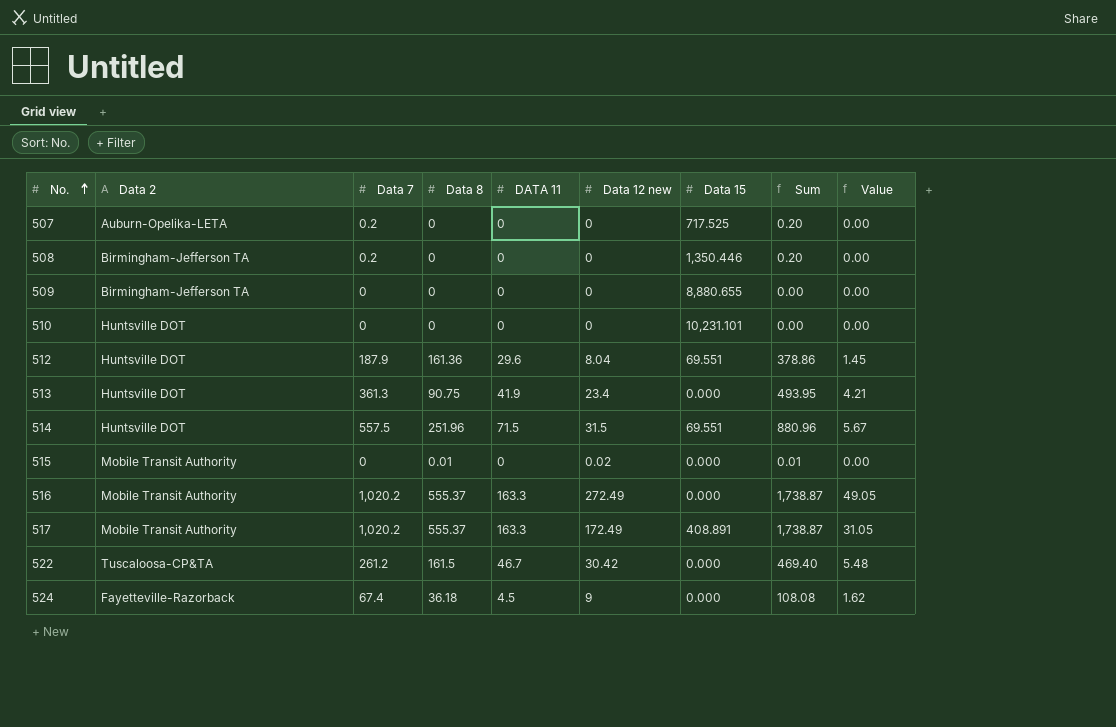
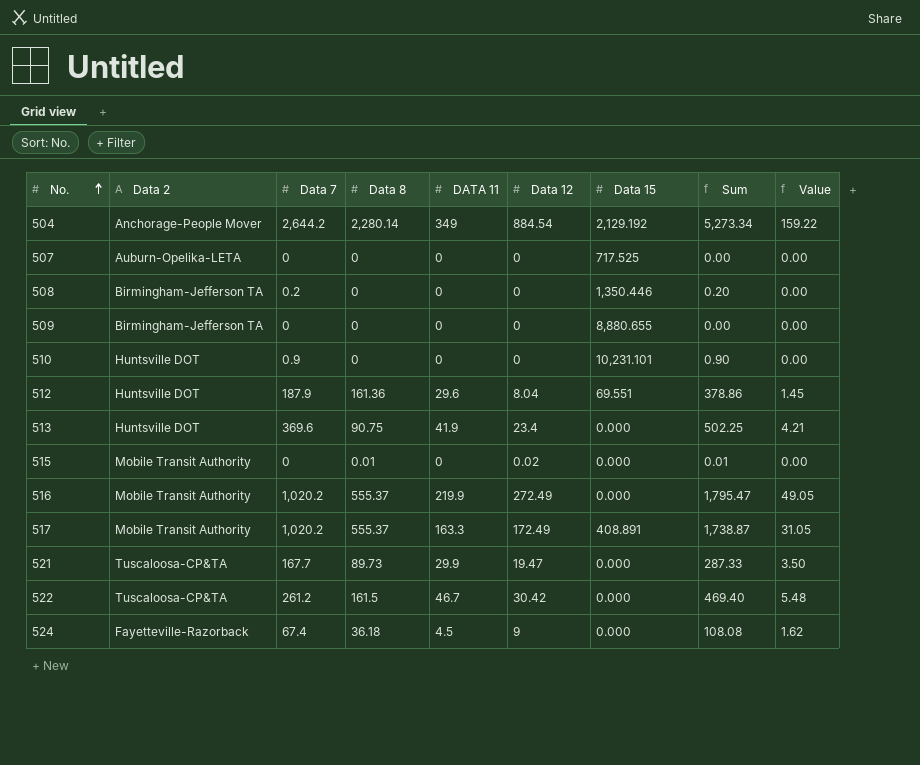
column name: Data 12 new -> Data 12
row 514: Huntsville DOT | 557.5 | 251.96 | 71.5 | 31.5 | 69.551 | 880.96 | 5.67 -> none
row 504: none -> Anchorage-People Mover | 2,644.2 | 2,280.14 | 349 | 884.54 | 2,129.192 | 5,273.34 | 159.22
507 | Data 7: 0.2 -> 0
507 | Sum: 0.20 -> 0.00
510 | Data 7: 0 -> 0.9
510 | Sum: 0.00 -> 0.90
513 | Data 7: 361.3 -> 369.6
513 | Sum: 493.95 -> 502.25
516 | DATA 11: 163.3 -> 219.9
516 | Sum: 1,738.87 -> 1,795.47
row 521: none -> Tuscaloosa-CP&TA | 167.7 | 89.73 | 29.9 | 19.47 | 0.000 | 287.33 | 3.50

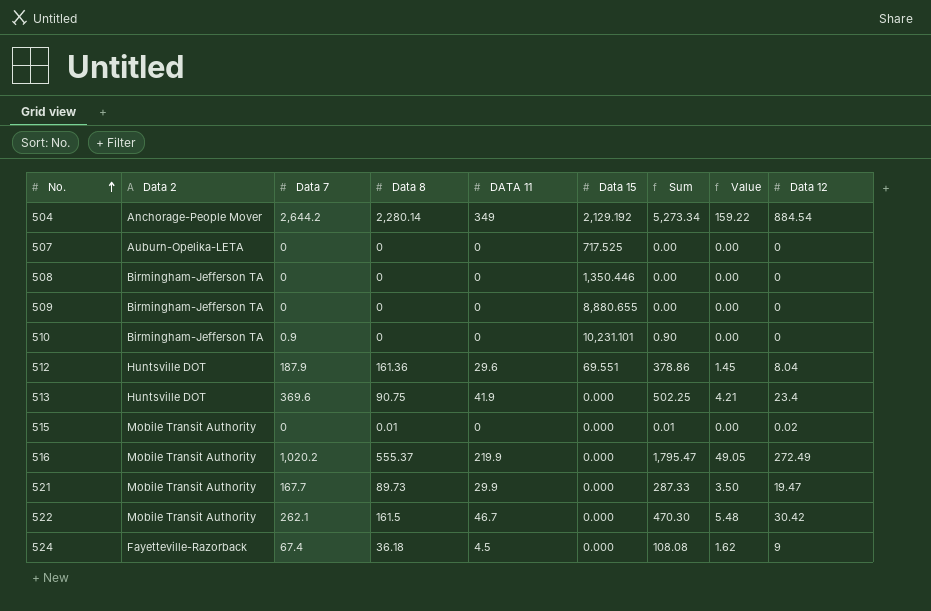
column Data 12 | position: 6 -> 9
row 517: Mobile Transit Authority | 1,020.2 | 555.37 | 163.3 | 172.49 | 408.891 | 1,738.87 | 31.05 -> none
508 | Data 7: 0.2 -> 0
508 | Sum: 0.20 -> 0.00
510 | Data 2: Huntsville DOT -> Birmingham-Jefferson TA
521 | Data 2: Tuscaloosa-CP&TA -> Mobile Transit Authority
522 | Data 2: Tuscaloosa-CP&TA -> Mobile Transit Authority
522 | Data 7: 261.2 -> 262.1
522 | Sum: 469.40 -> 470.30

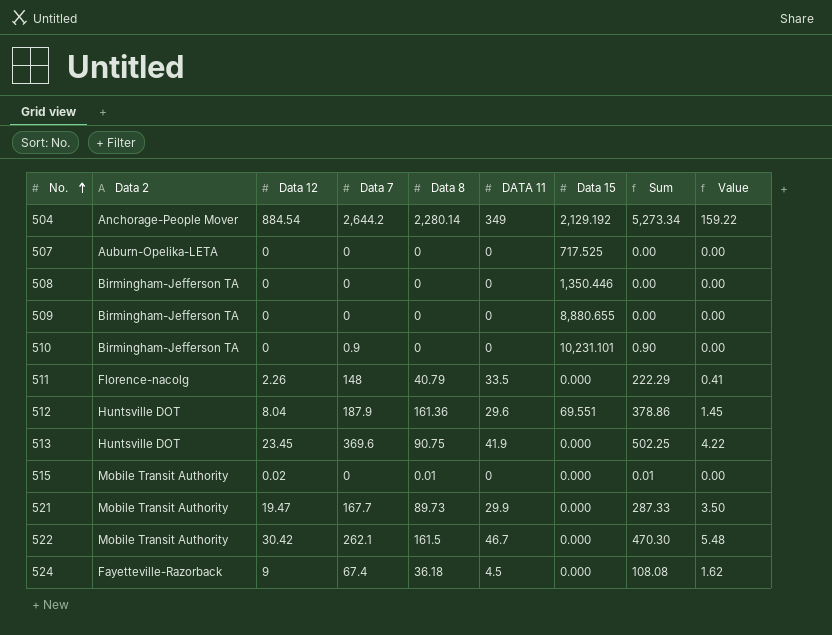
column Data 12 | position: 9 -> 3
row 516: Mobile Transit Authority | 1,020.2 | 555.37 | 219.9 | 0.000 | 1,795.47 | 49.05 | 272.49 -> none
row 511: none -> Florence-nacolg | 2.26 | 148 | 40.79 | 33.5 | 0.000 | 222.29 | 0.41
513 | Data 12: 23.4 -> 23.45
513 | Value: 4.21 -> 4.22

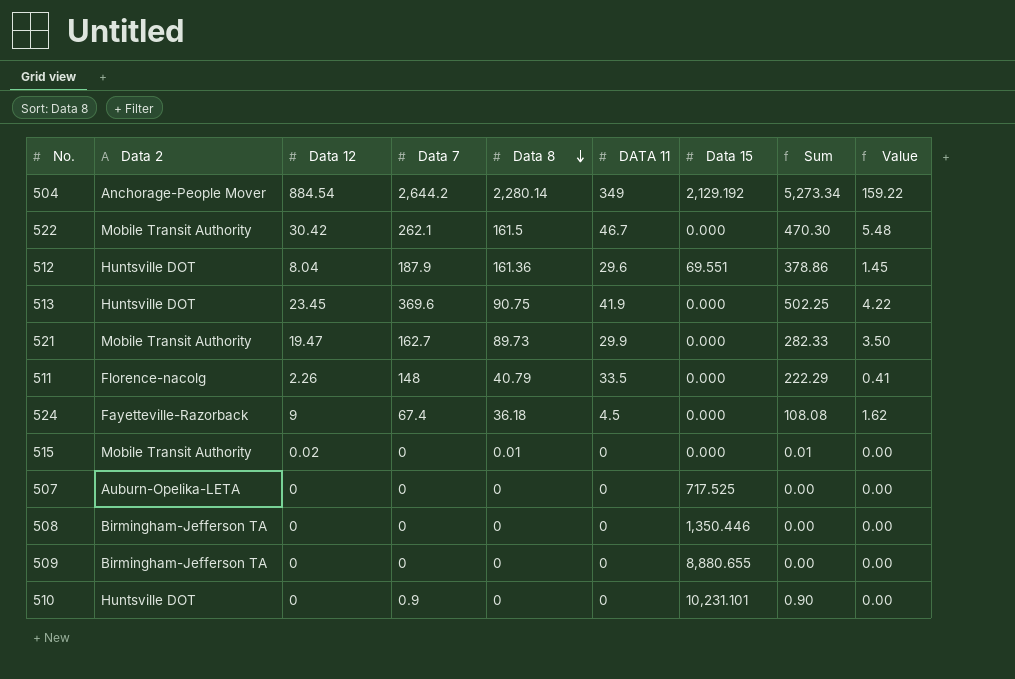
row order: No. ascending -> Data 8 descending
521 | Data 7: 167.7 -> 162.7
521 | Sum: 287.33 -> 282.33
510 | Data 2: Birmingham-Jefferson TA -> Huntsville DOT

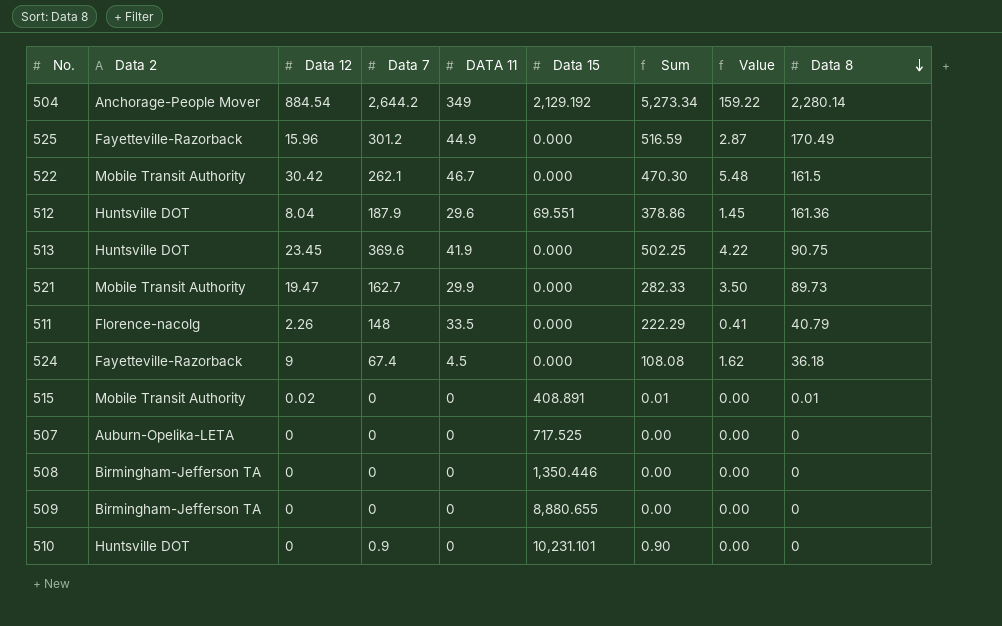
column Data 8 | position: 5 -> 9
row 525: none -> Fayetteville-Razorback | 15.96 | 301.2 | 44.9 | 0.000 | 516.59 | 2.87 | 170.49
515 | Data 15: 0.000 -> 408.891

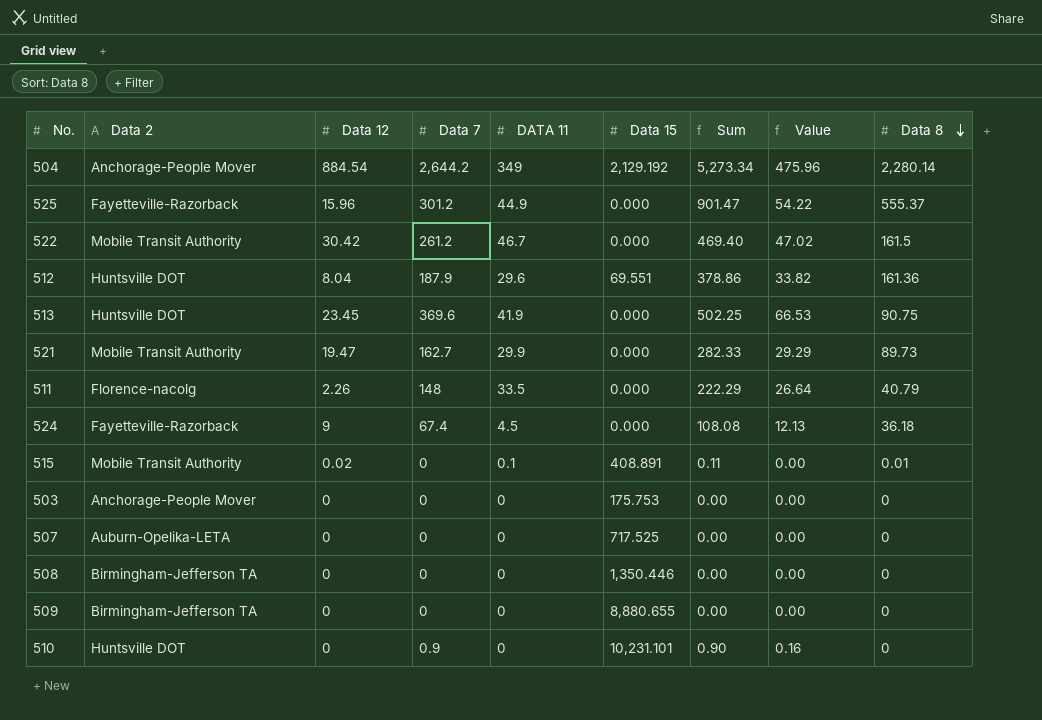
column Value | formula: [Data 12] * 0.18 -> [Data 7] * 0.18
525 | Sum: 516.59 -> 901.47
525 | Data 8: 170.49 -> 555.37
522 | Data 7: 262.1 -> 261.2
522 | Sum: 470.30 -> 469.40
515 | DATA 11: 0 -> 0.1
515 | Sum: 0.01 -> 0.11
row 503: none -> Anchorage-People Mover | 0 | 0 | 0 | 175.753 | 0.00 | 0.00 | 0

